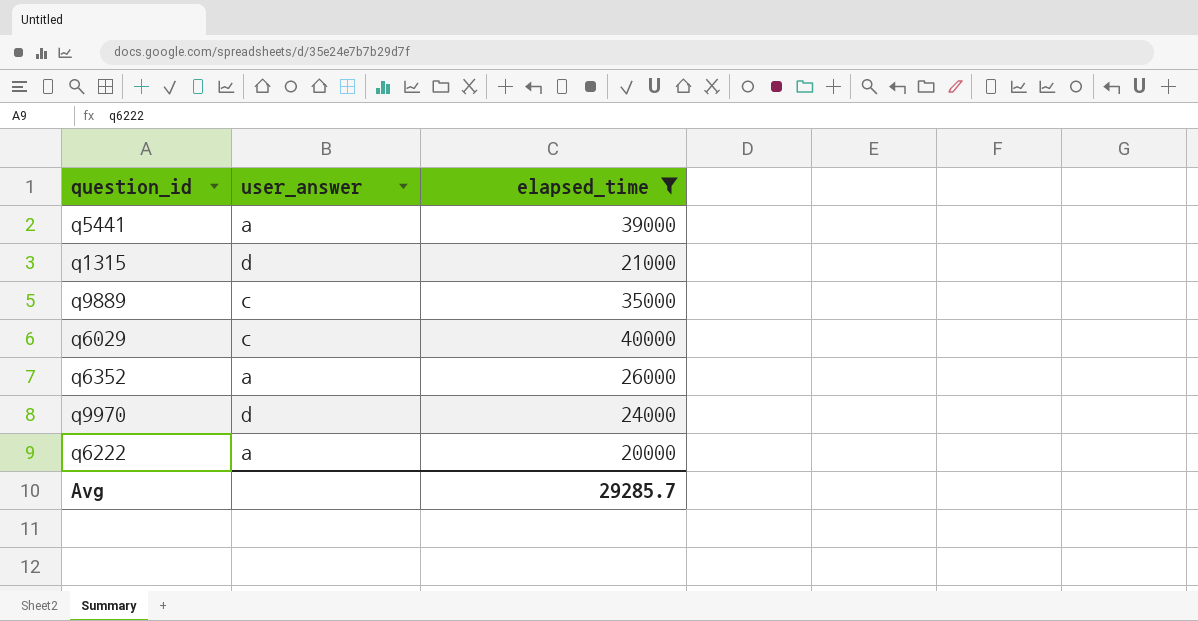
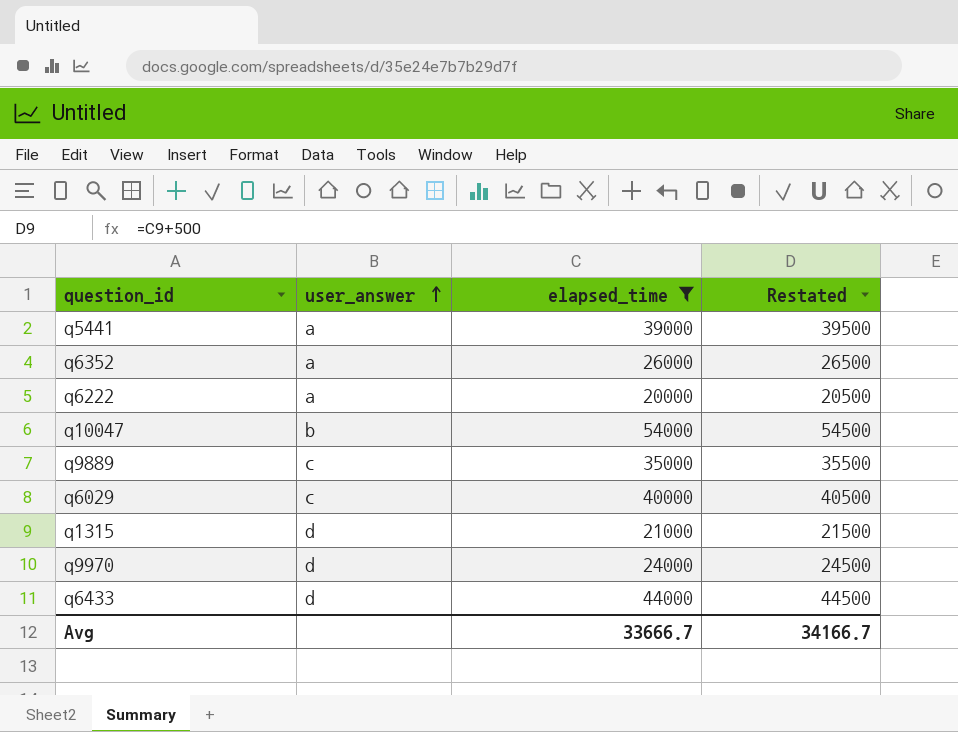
row order: none -> user_answer ascending
column Restated | formula: none -> [elapsed_time] + 500
row q10047: none -> b | 54000 | 54500
row q6433: none -> d | 44000 | 44500
Avg | elapsed_time: 29285.7 -> 33666.7

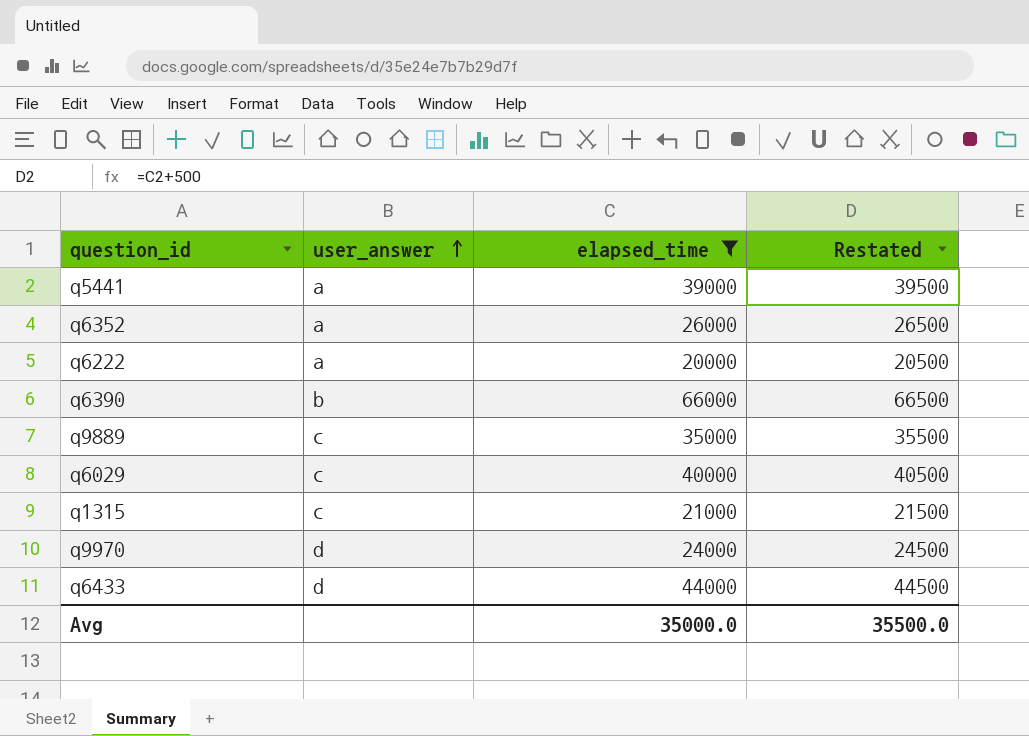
row q10047: b | 54000 | 54500 -> none
row q6390: none -> b | 66000 | 66500
q1315 | user_answer: d -> c
Avg | elapsed_time: 33666.7 -> 35000.0
Avg | Restated: 34166.7 -> 35500.0

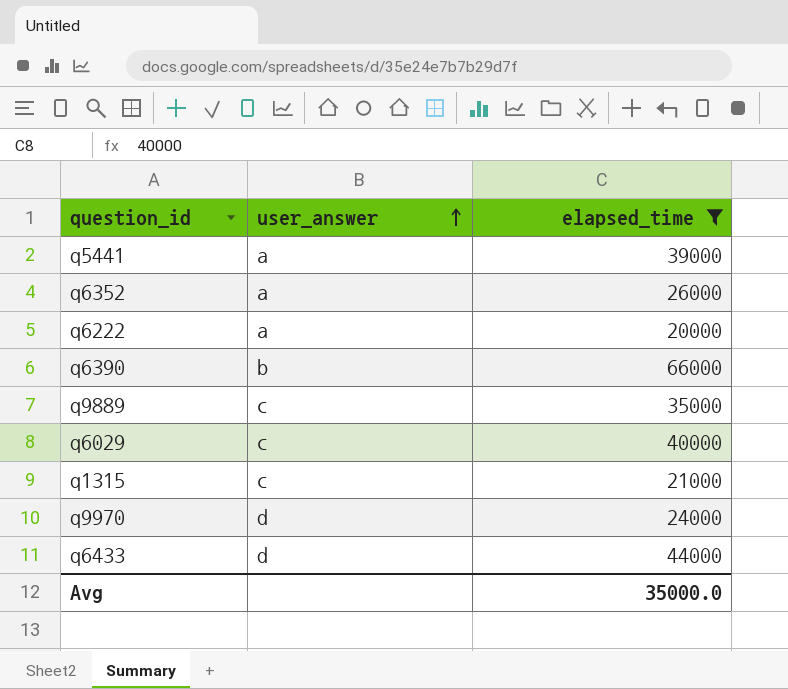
column Restated | formula: [elapsed_time] + 500 -> none

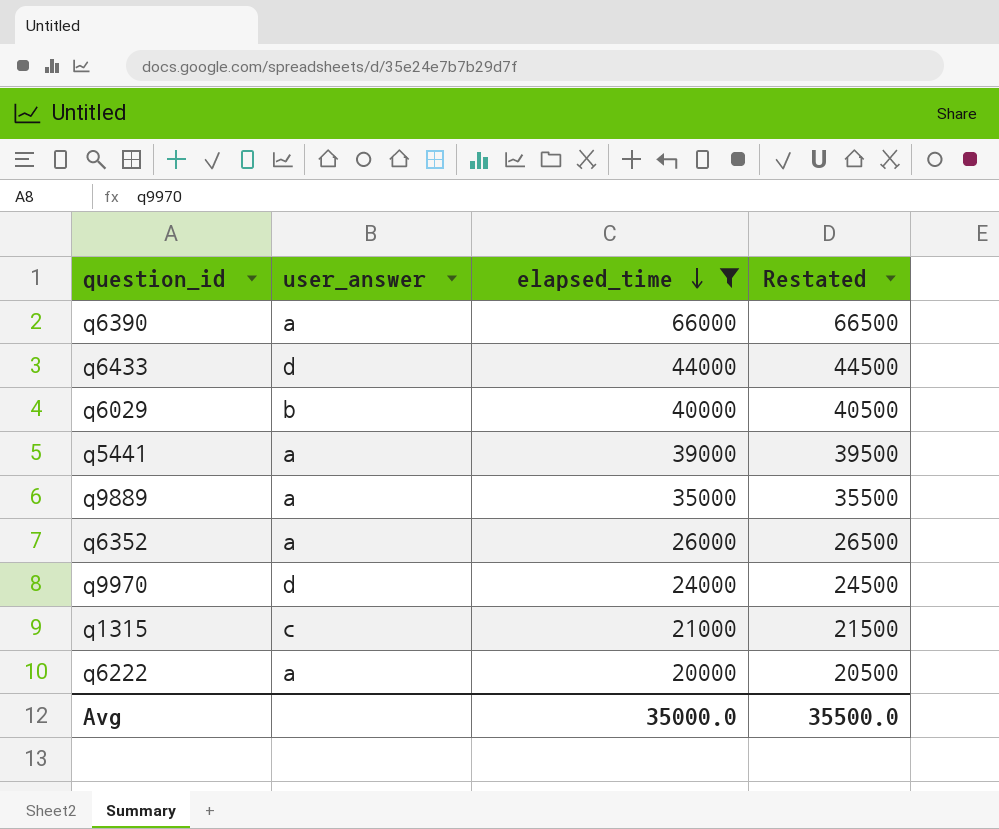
row order: user_answer ascending -> elapsed_time descending
column Restated | formula: none -> [elapsed_time] + 500
q6390 | user_answer: b -> a
q6029 | user_answer: c -> b
q9889 | user_answer: c -> a

